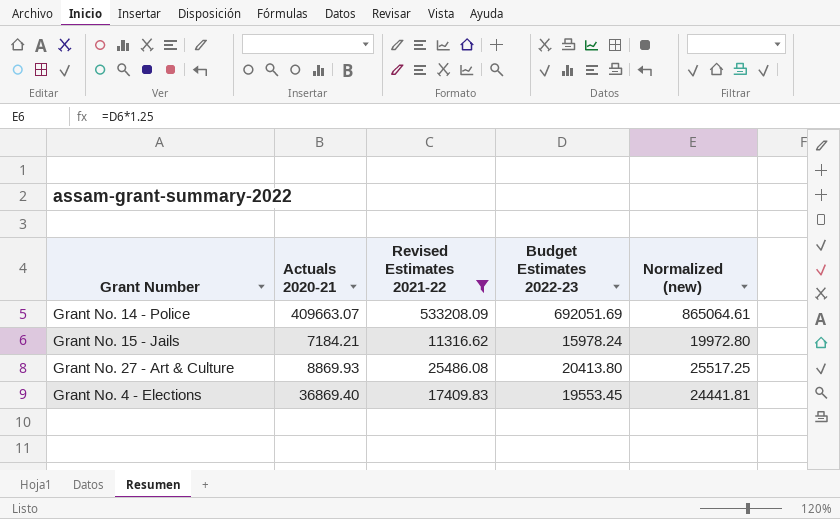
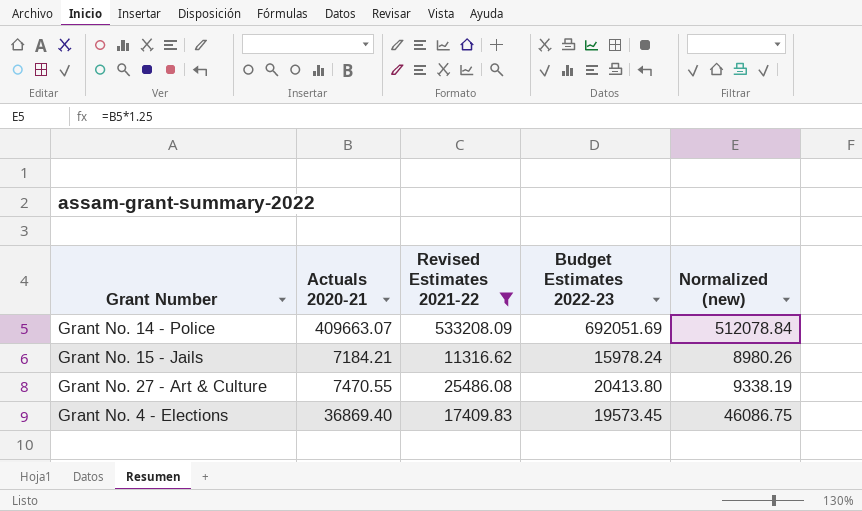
column Normalized (new) | formula: [Budget Estimates 2022-23] * 1.25 -> [Actuals 2020-21] * 1.25
Grant No. 27 - Art & Culture | Actuals 2020-21: 8869.93 -> 7470.55
Grant No. 4 - Elections | Budget Estimates 2022-23: 19553.45 -> 19573.45

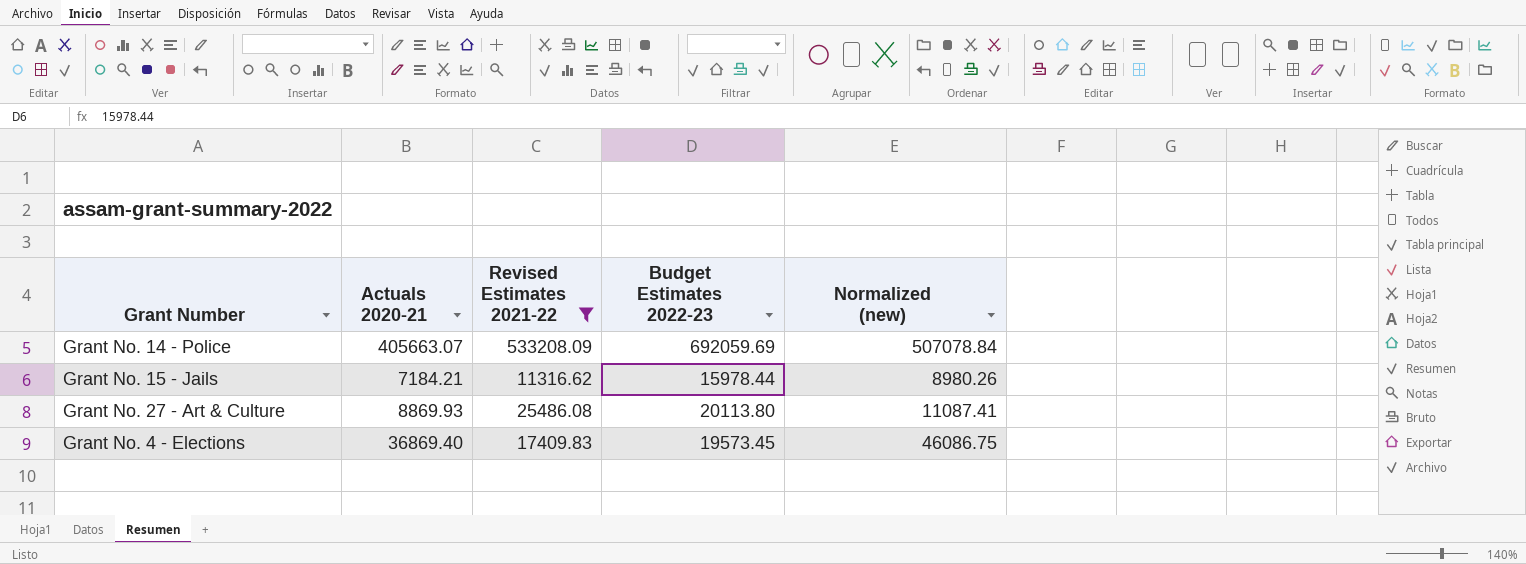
Grant No. 14 - Police | Actuals 2020-21: 409663.07 -> 405663.07
Grant No. 14 - Police | Budget Estimates 2022-23: 692051.69 -> 692059.69
Grant No. 14 - Police | Normalized (new): 512078.84 -> 507078.84
Grant No. 15 - Jails | Budget Estimates 2022-23: 15978.24 -> 15978.44
Grant No. 27 - Art & Culture | Actuals 2020-21: 7470.55 -> 8869.93
Grant No. 27 - Art & Culture | Budget Estimates 2022-23: 20413.80 -> 20113.80
Grant No. 27 - Art & Culture | Normalized (new): 9338.19 -> 11087.41

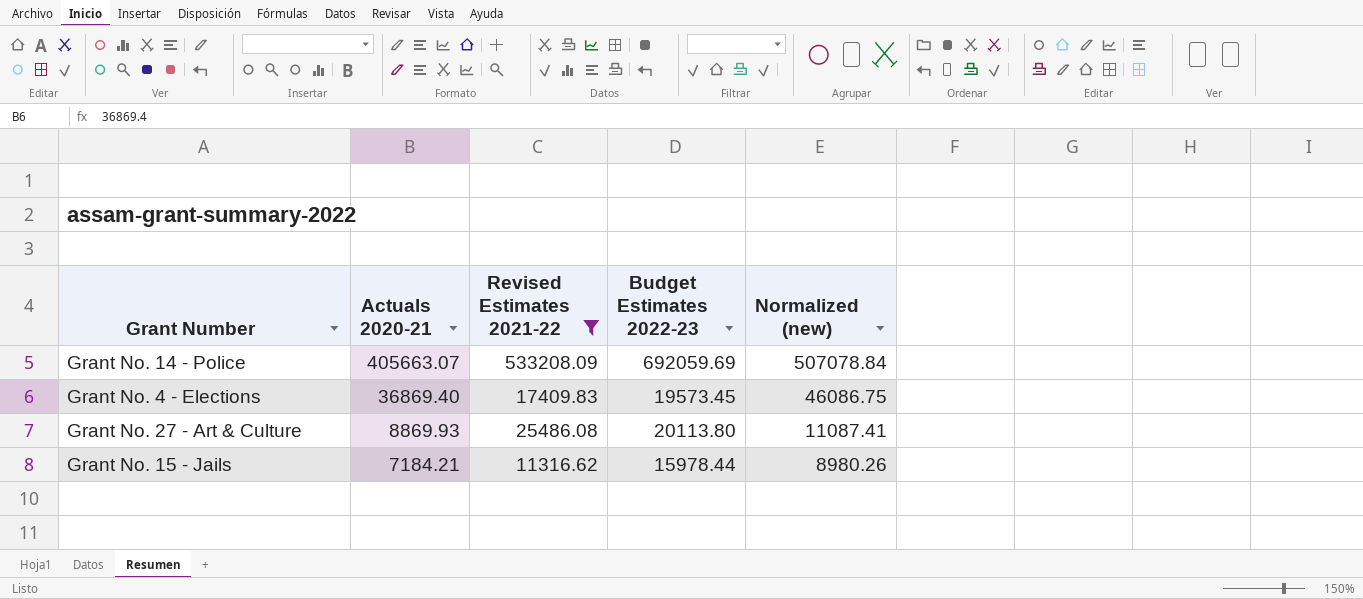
row order: none -> Actuals 2020-21 descending

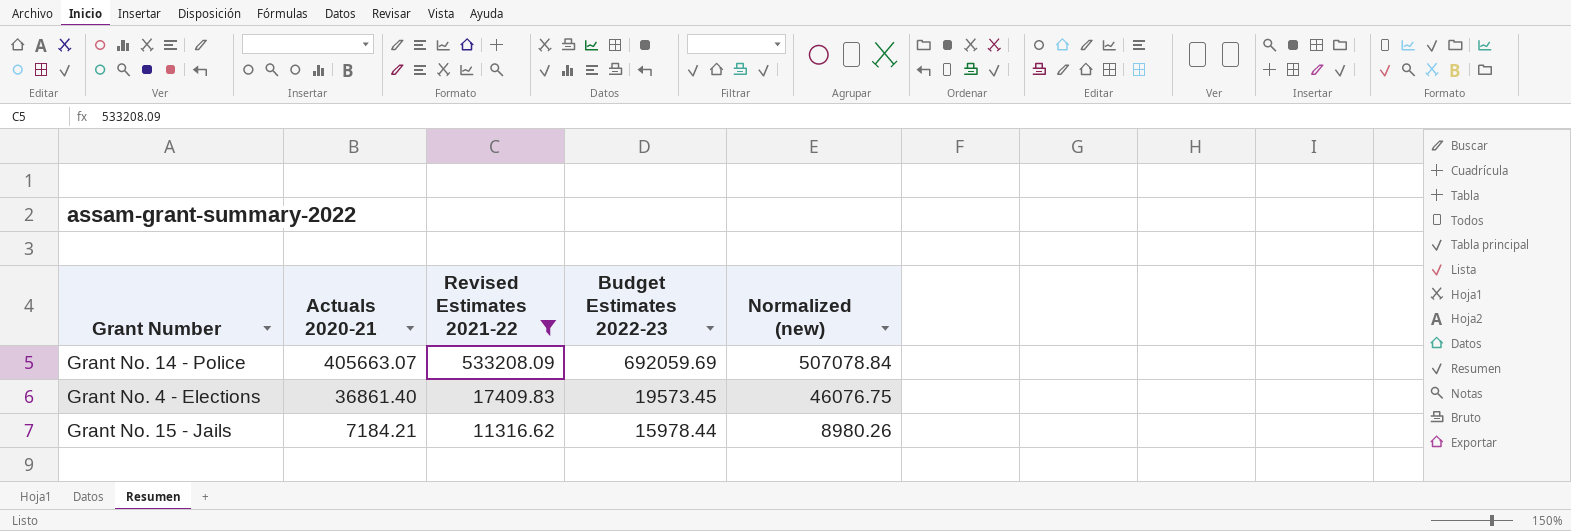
row Grant No. 27 - Art & Culture: 8869.93 | 25486.08 | 20113.80 | 11087.41 -> none
Grant No. 4 - Elections | Actuals 2020-21: 36869.40 -> 36861.40
Grant No. 4 - Elections | Normalized (new): 46086.75 -> 46076.75

